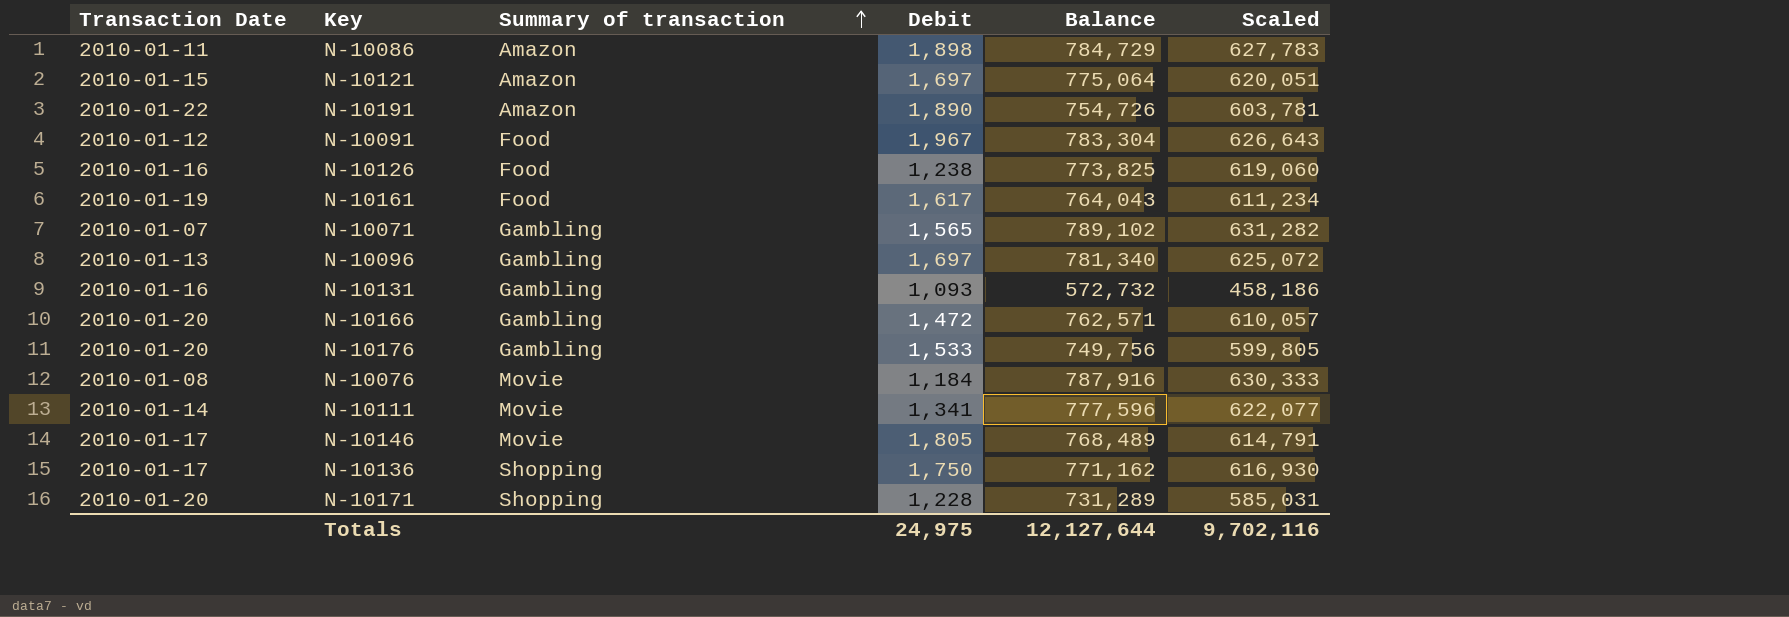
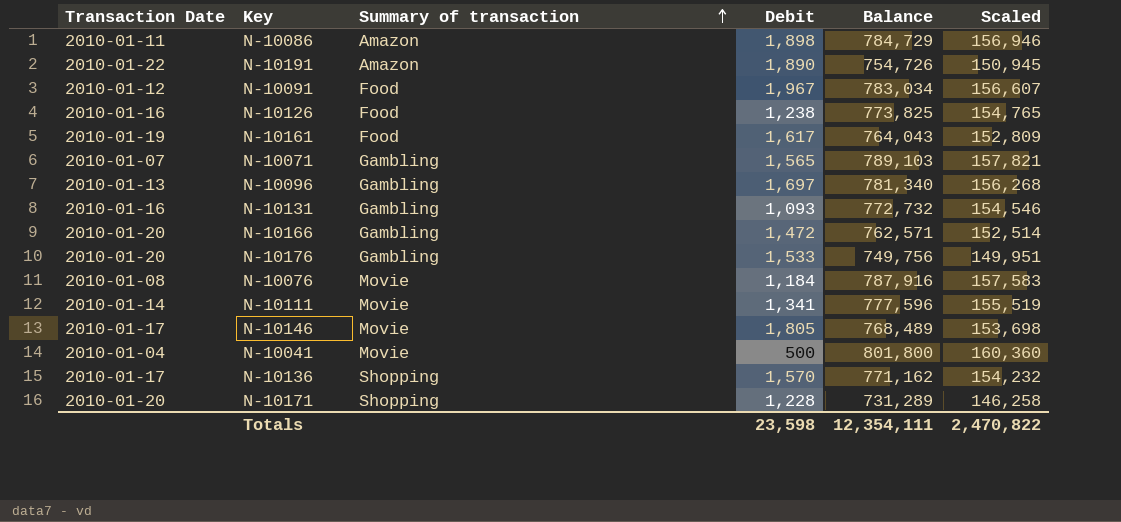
column Scaled | formula: [Balance] * 0.8 -> [Balance] * 0.2
row N-10121: 2010-01-15 | Amazon | 1,697 | 775,064 | 620,051 -> none
N-10091 | Balance: 783,304 -> 783,034
N-10071 | Balance: 789,102 -> 789,103
N-10131 | Balance: 572,732 -> 772,732
row N-10041: none -> 2010-01-04 | Movie | 500 | 801,800 | 160,360
N-10136 | Debit: 1,750 -> 1,570
Totals | Debit: 24,975 -> 23,598
Totals | Balance: 12,127,644 -> 12,354,111
Totals | Scaled: 9,702,116 -> 2,470,822

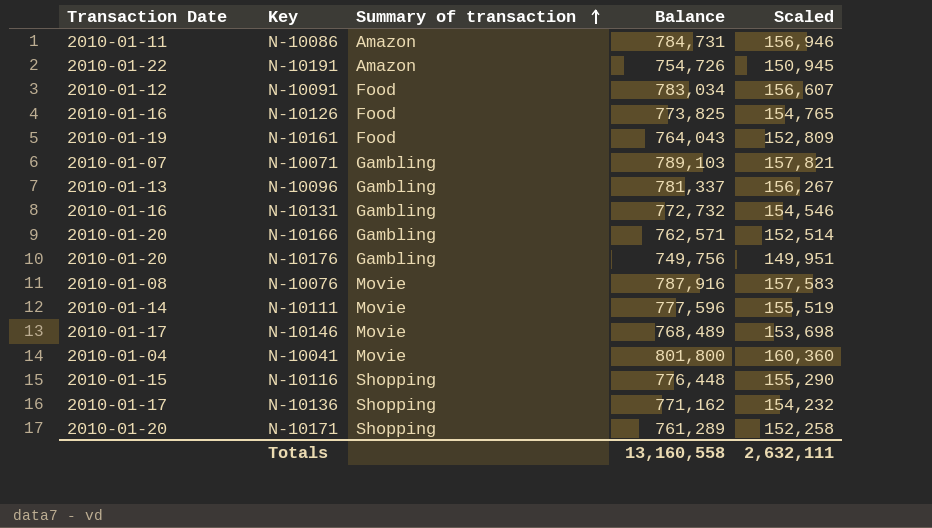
column Debit | position: 4 -> none
N-10086 | Balance: 784,729 -> 784,731
N-10096 | Balance: 781,340 -> 781,337
N-10096 | Scaled: 156,268 -> 156,267
row N-10116: none -> 2010-01-15 | Shopping | 776,448 | 155,290
N-10171 | Balance: 731,289 -> 761,289
N-10171 | Scaled: 146,258 -> 152,258
Totals | Balance: 12,354,111 -> 13,160,558
Totals | Scaled: 2,470,822 -> 2,632,111

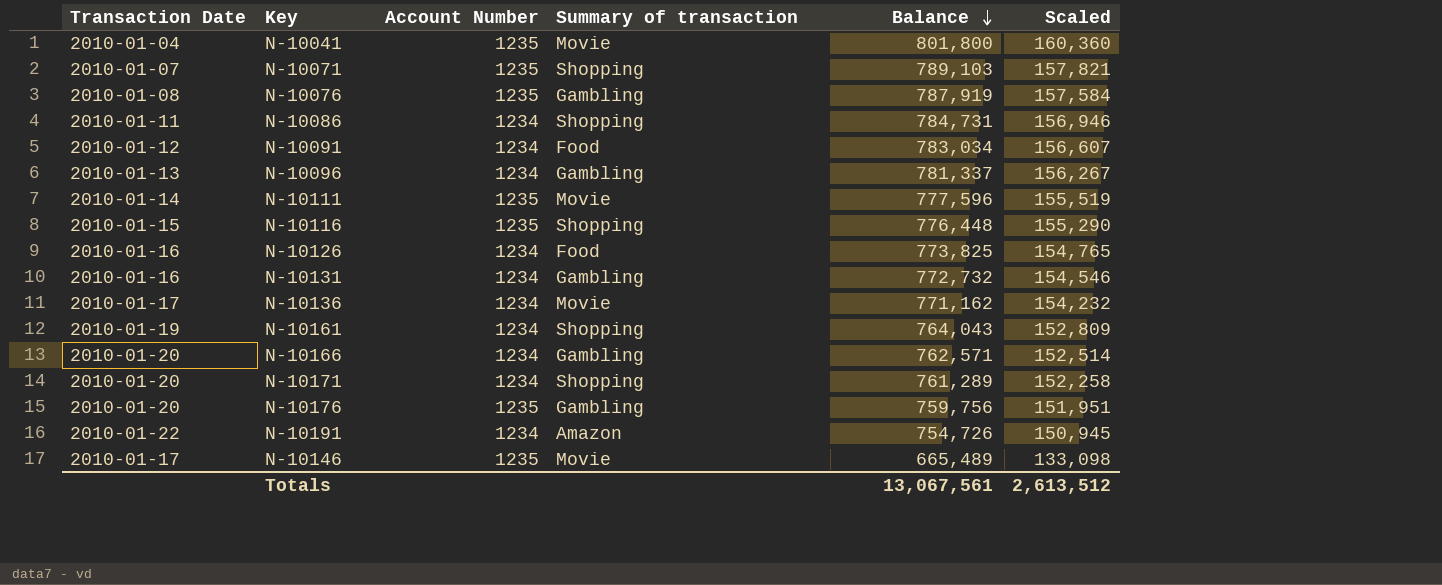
row order: Summary of transaction ascending -> Balance descending
column Account Number | position: none -> 3
N-10071 | Summary of transaction: Gambling -> Shopping
N-10076 | Summary of transaction: Movie -> Gambling
N-10076 | Balance: 787,916 -> 787,919
N-10076 | Scaled: 157,583 -> 157,584
N-10086 | Summary of transaction: Amazon -> Shopping
N-10136 | Summary of transaction: Shopping -> Movie
N-10161 | Summary of transaction: Food -> Shopping
N-10176 | Balance: 749,756 -> 759,756
N-10176 | Scaled: 149,951 -> 151,951
N-10146 | Balance: 768,489 -> 665,489
N-10146 | Scaled: 153,698 -> 133,098
Totals | Balance: 13,160,558 -> 13,067,561
Totals | Scaled: 2,632,111 -> 2,613,512

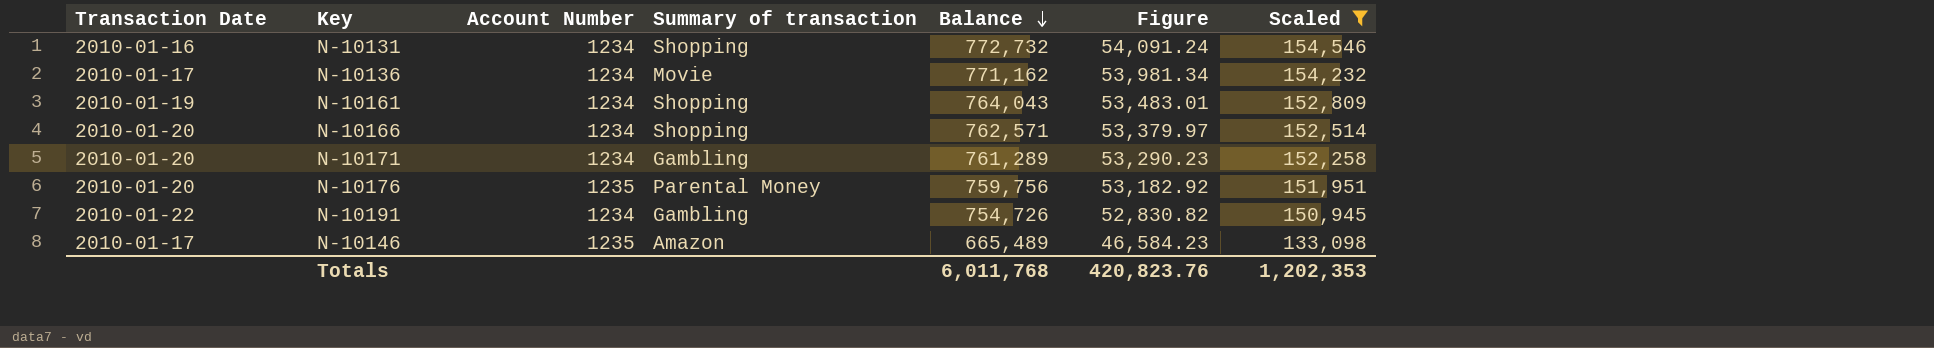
filter: none -> Scaled <= 154,546
column Figure | formula: none -> [Balance] * 0.07
N-10131 | Summary of transaction: Gambling -> Shopping
N-10166 | Summary of transaction: Gambling -> Shopping
N-10171 | Summary of transaction: Shopping -> Gambling
N-10176 | Summary of transaction: Gambling -> Parental Money
N-10191 | Summary of transaction: Amazon -> Gambling
N-10146 | Summary of transaction: Movie -> Amazon
Totals | Balance: 13,067,561 -> 6,011,768
Totals | Scaled: 2,613,512 -> 1,202,353

